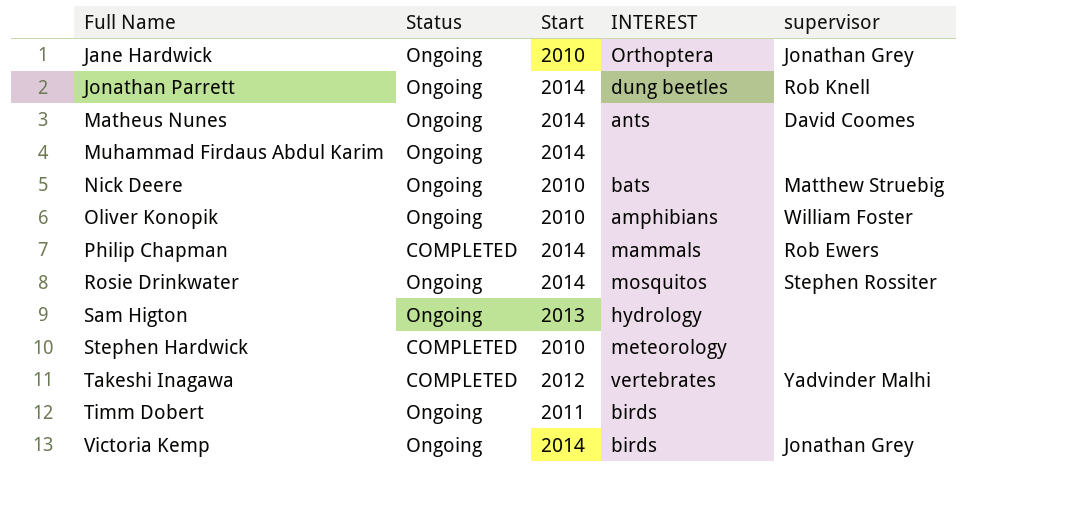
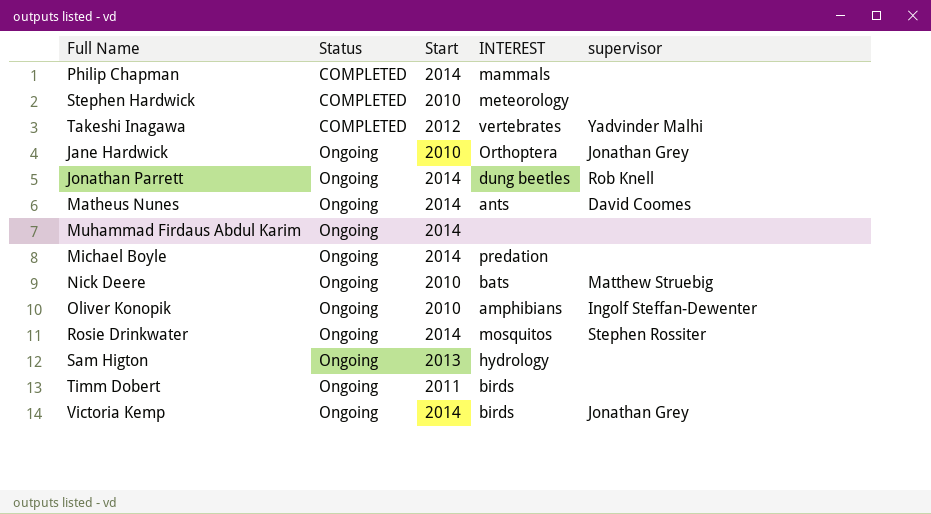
row order: Full Name ascending -> Status ascending
Philip Chapman | supervisor: Rob Ewers -> none
row Michael Boyle: none -> Ongoing | 2014 | predation | none
Oliver Konopik | supervisor: William Foster -> Ingolf Steffan-Dewenter

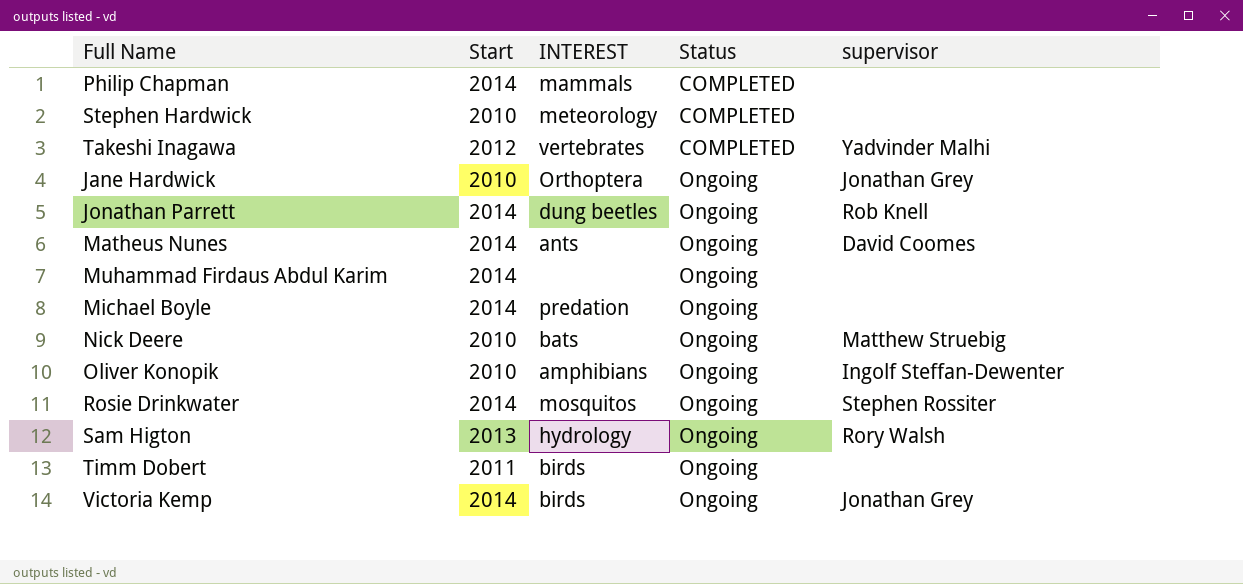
column Status | position: 2 -> 4
Sam Higton | supervisor: none -> Rory Walsh

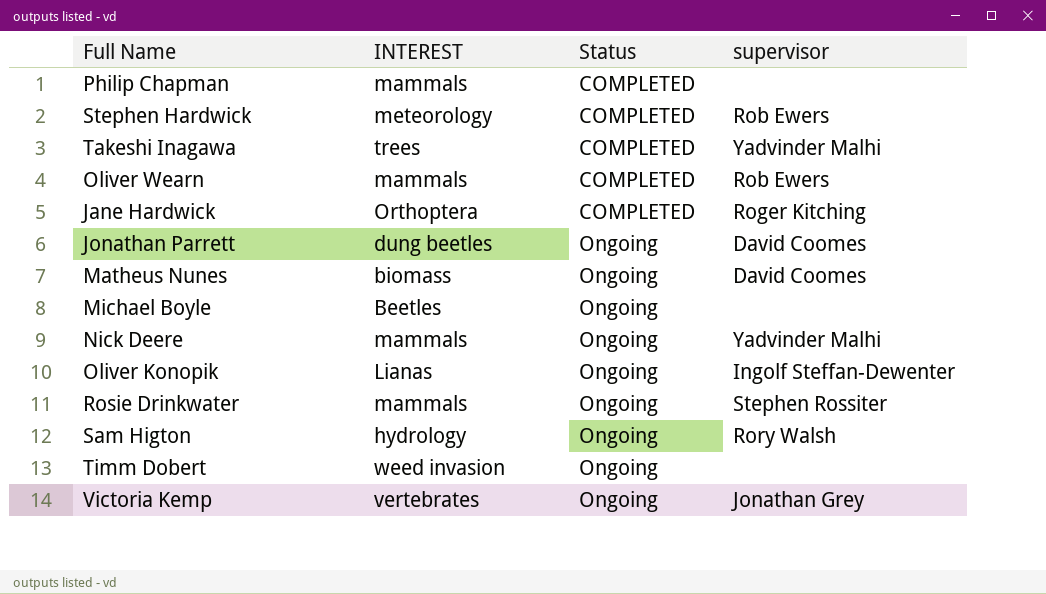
column Start | position: 2 -> none
row Muhammad Firdaus Abdul Karim: 2014 | none | Ongoing | none -> none
Stephen Hardwick | supervisor: none -> Rob Ewers
Takeshi Inagawa | INTEREST: vertebrates -> trees
row Oliver Wearn: none -> mammals | COMPLETED | Rob Ewers
Jane Hardwick | Status: Ongoing -> COMPLETED
Jane Hardwick | supervisor: Jonathan Grey -> Roger Kitching
Jonathan Parrett | supervisor: Rob Knell -> David Coomes
Matheus Nunes | INTEREST: ants -> biomass
Michael Boyle | INTEREST: predation -> Beetles
Nick Deere | INTEREST: bats -> mammals
Nick Deere | supervisor: Matthew Struebig -> Yadvinder Malhi
Oliver Konopik | INTEREST: amphibians -> Lianas
Rosie Drinkwater | INTEREST: mosquitos -> mammals
Timm Dobert | INTEREST: birds -> weed invasion
Victoria Kemp | INTEREST: birds -> vertebrates

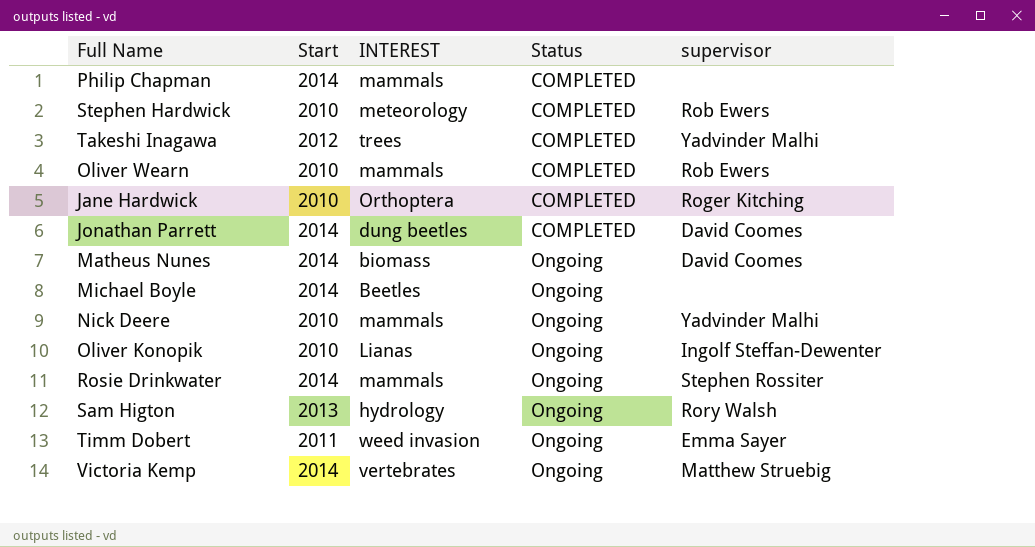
column Start | position: none -> 2
Jonathan Parrett | Status: Ongoing -> COMPLETED
Timm Dobert | supervisor: none -> Emma Sayer
Victoria Kemp | supervisor: Jonathan Grey -> Matthew Struebig

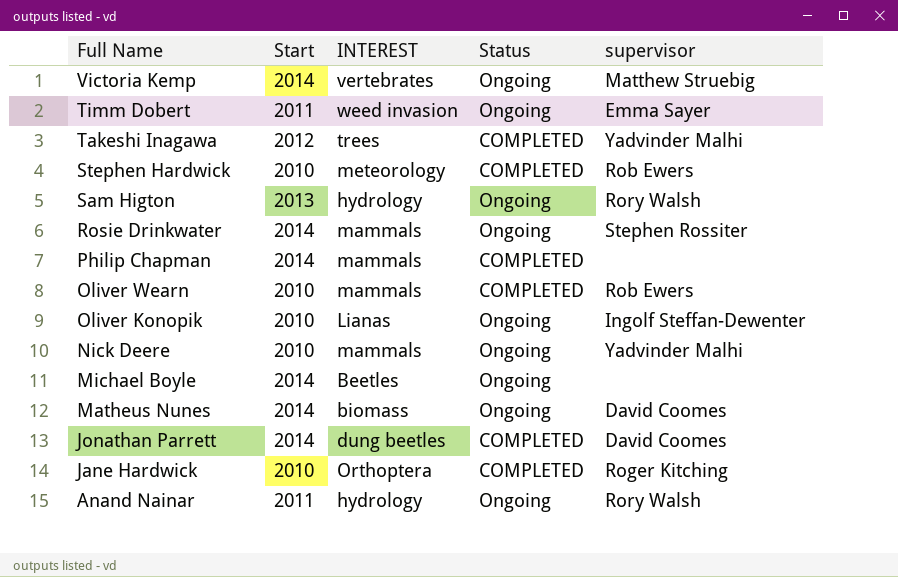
row order: Status ascending -> Full Name descending
row Anand Nainar: none -> 2011 | hydrology | Ongoing | Rory Walsh

